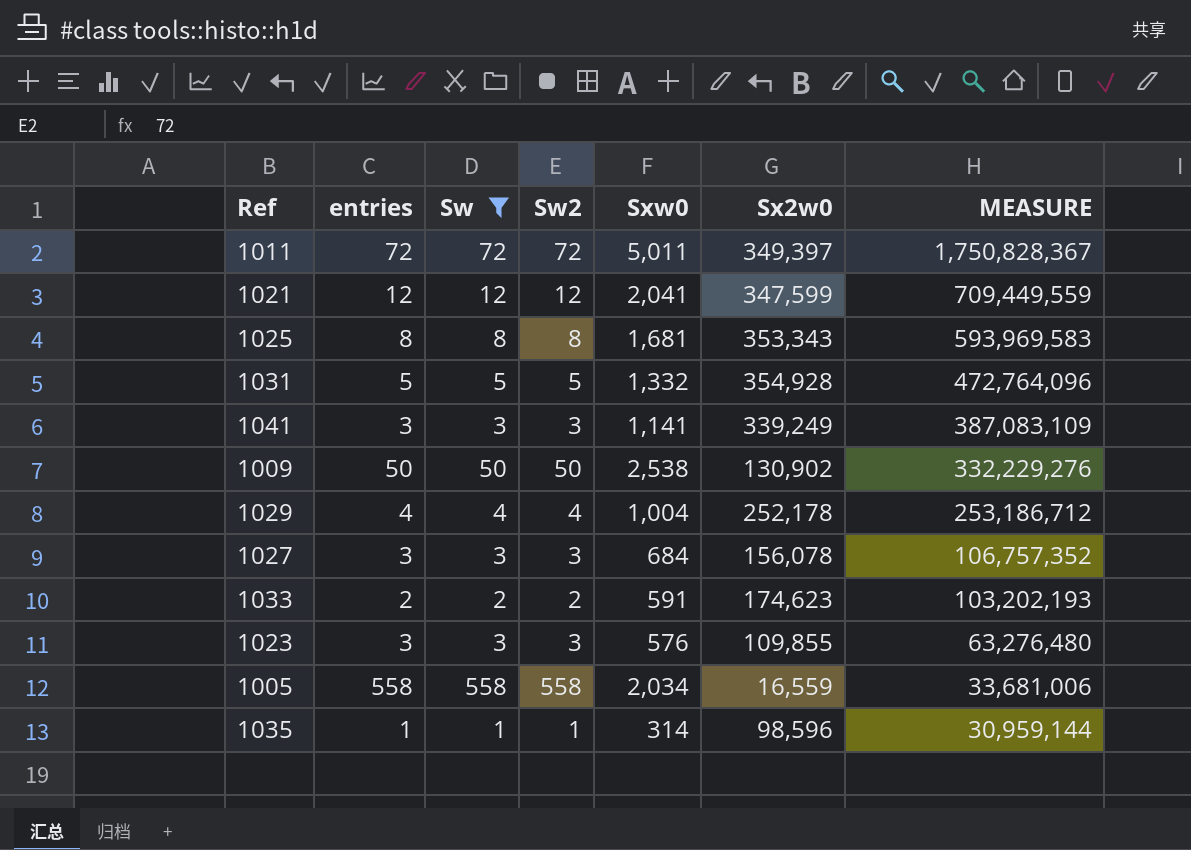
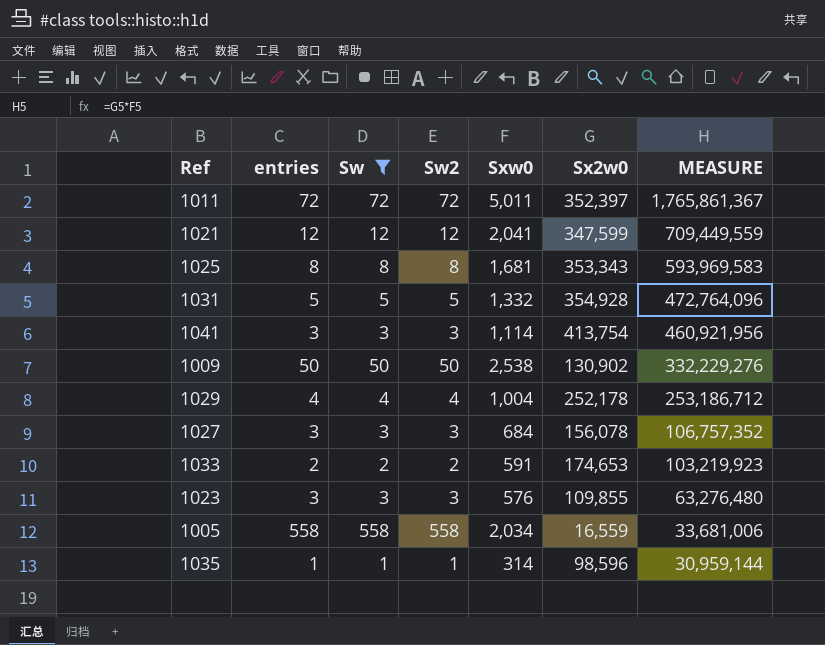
1011 | Sx2w0: 349,397 -> 352,397
1011 | MEASURE: 1,750,828,367 -> 1,765,861,367
1041 | Sxw0: 1,141 -> 1,114
1041 | Sx2w0: 339,249 -> 413,754
1041 | MEASURE: 387,083,109 -> 460,921,956
1033 | Sx2w0: 174,623 -> 174,653
1033 | MEASURE: 103,202,193 -> 103,219,923

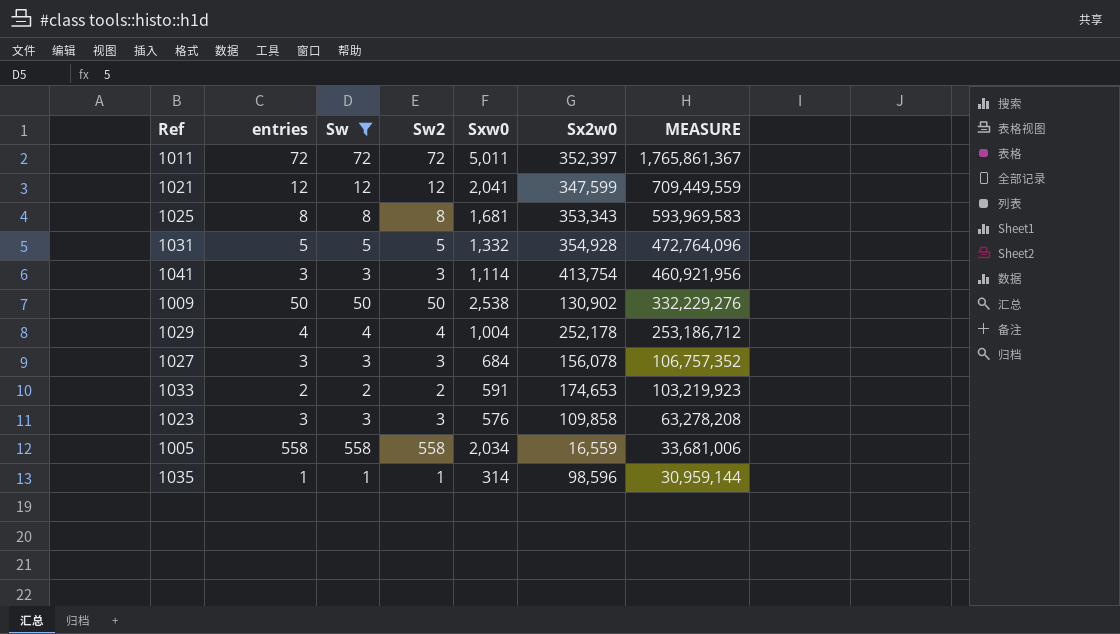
1023 | Sx2w0: 109,855 -> 109,858
1023 | MEASURE: 63,276,480 -> 63,278,208

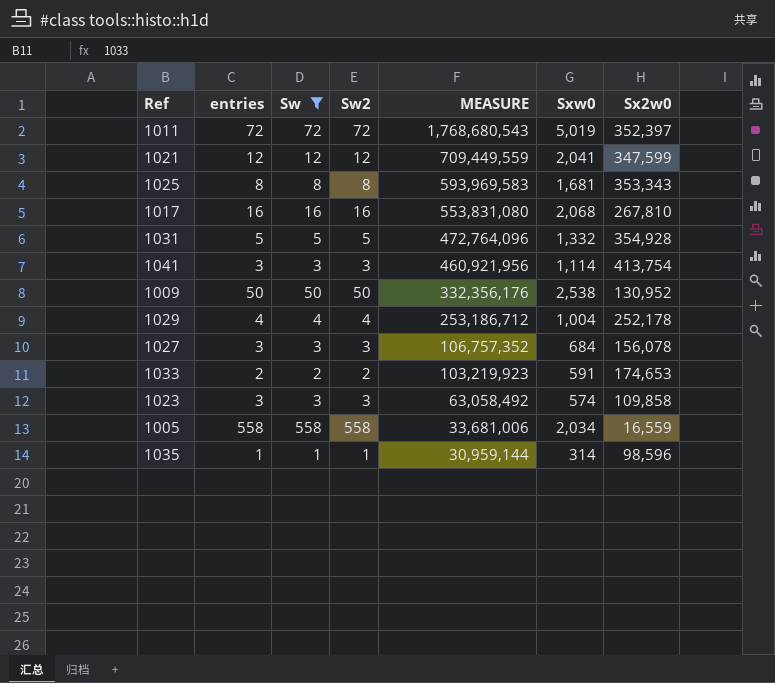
column MEASURE | position: 7 -> 5
1011 | MEASURE: 1,765,861,367 -> 1,768,680,543
1011 | Sxw0: 5,011 -> 5,019
row 1017: none -> 16 | 16 | 16 | 553,831,080 | 2,068 | 267,810
1009 | MEASURE: 332,229,276 -> 332,356,176
1009 | Sx2w0: 130,902 -> 130,952
1023 | MEASURE: 63,278,208 -> 63,058,492
1023 | Sxw0: 576 -> 574

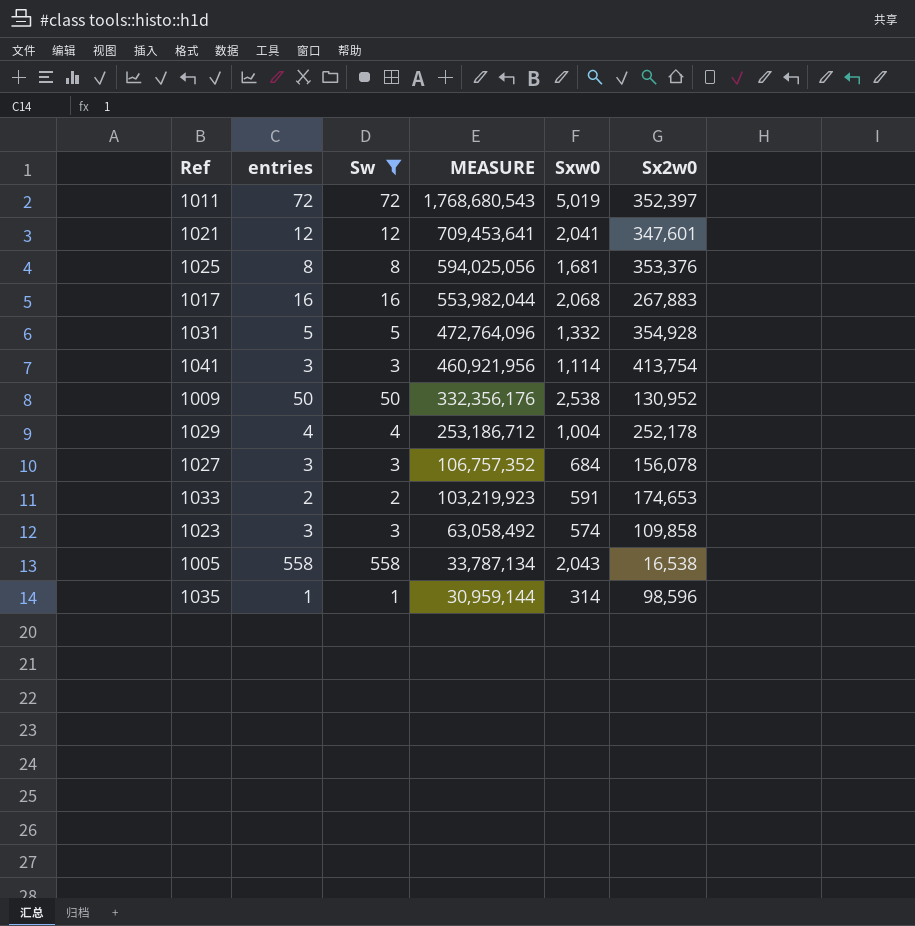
column Sw2 | position: 4 -> none
1021 | MEASURE: 709,449,559 -> 709,453,641
1021 | Sx2w0: 347,599 -> 347,601
1025 | MEASURE: 593,969,583 -> 594,025,056
1025 | Sx2w0: 353,343 -> 353,376
1017 | MEASURE: 553,831,080 -> 553,982,044
1017 | Sx2w0: 267,810 -> 267,883
1005 | MEASURE: 33,681,006 -> 33,787,134
1005 | Sxw0: 2,034 -> 2,043
1005 | Sx2w0: 16,559 -> 16,538

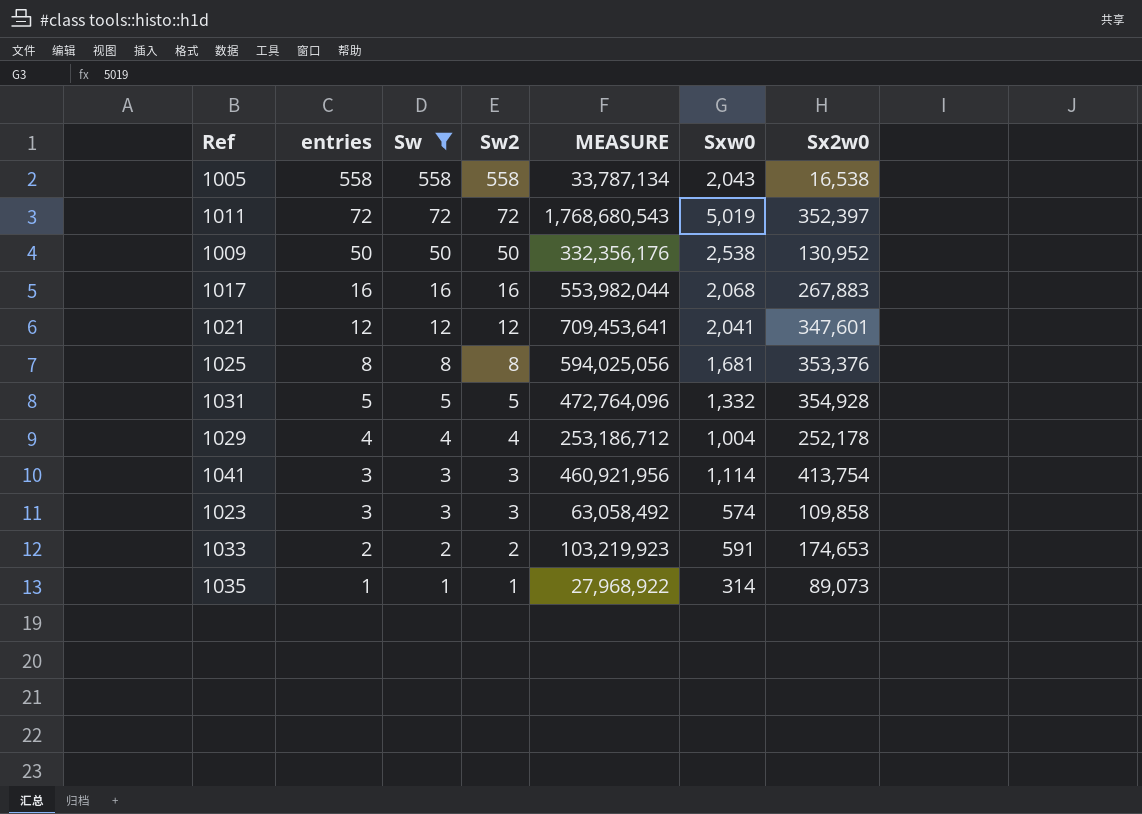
row order: MEASURE descending -> entries descending
column Sw2 | position: none -> 4
row 1027: 3 | 3 | 106,757,352 | 684 | 156,078 -> none
1035 | MEASURE: 30,959,144 -> 27,968,922
1035 | Sx2w0: 98,596 -> 89,073

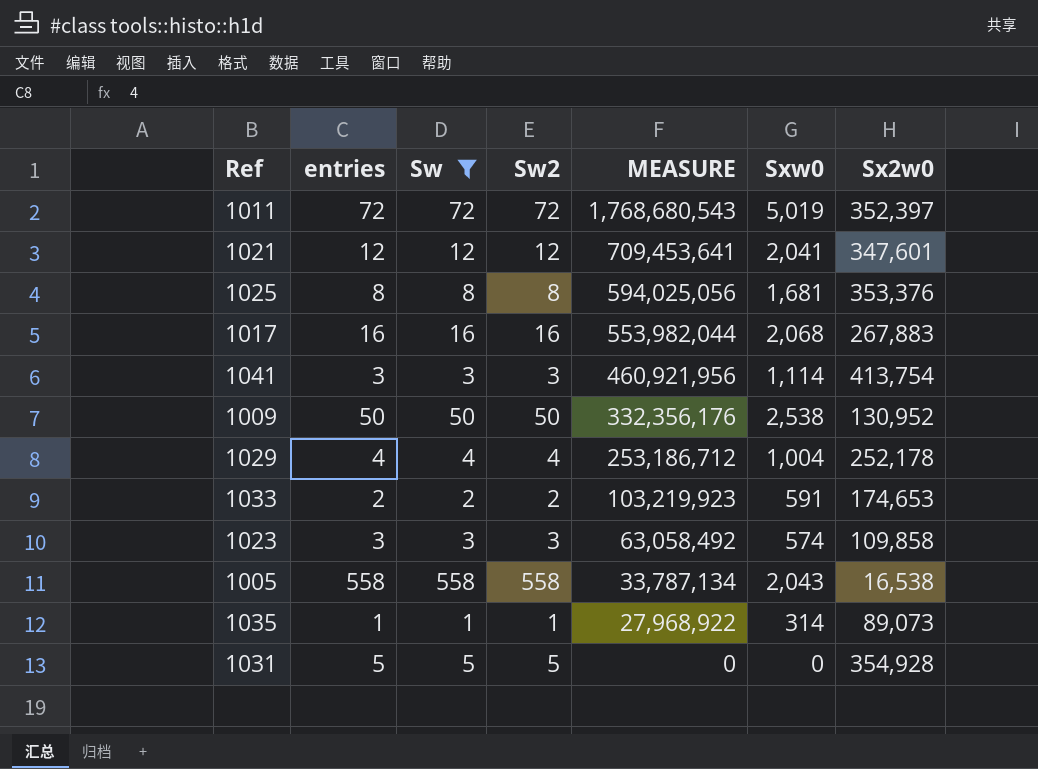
row order: entries descending -> MEASURE descending
1031 | MEASURE: 472,764,096 -> 0
1031 | Sxw0: 1,332 -> 0

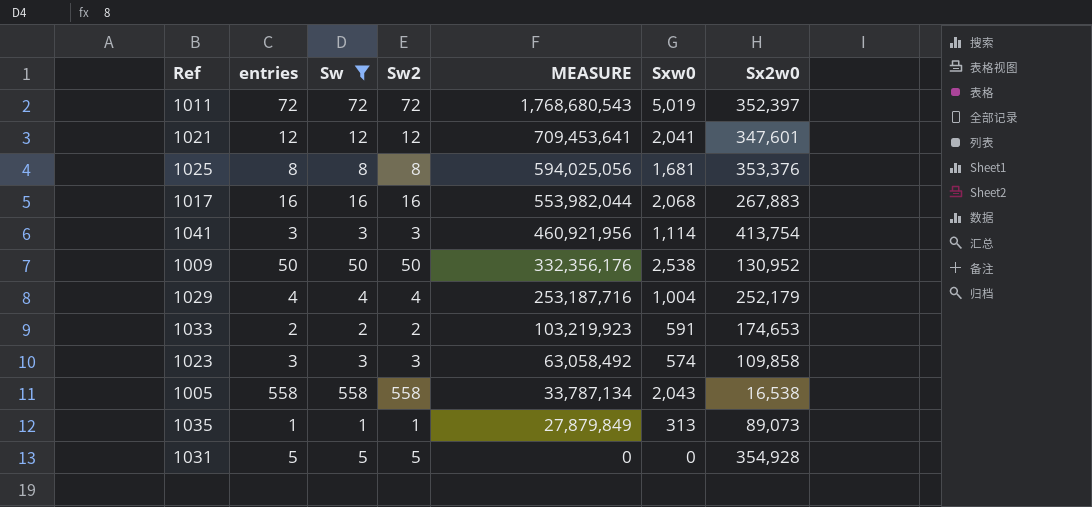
1029 | MEASURE: 253,186,712 -> 253,187,716
1029 | Sx2w0: 252,178 -> 252,179
1035 | MEASURE: 27,968,922 -> 27,879,849
1035 | Sxw0: 314 -> 313

